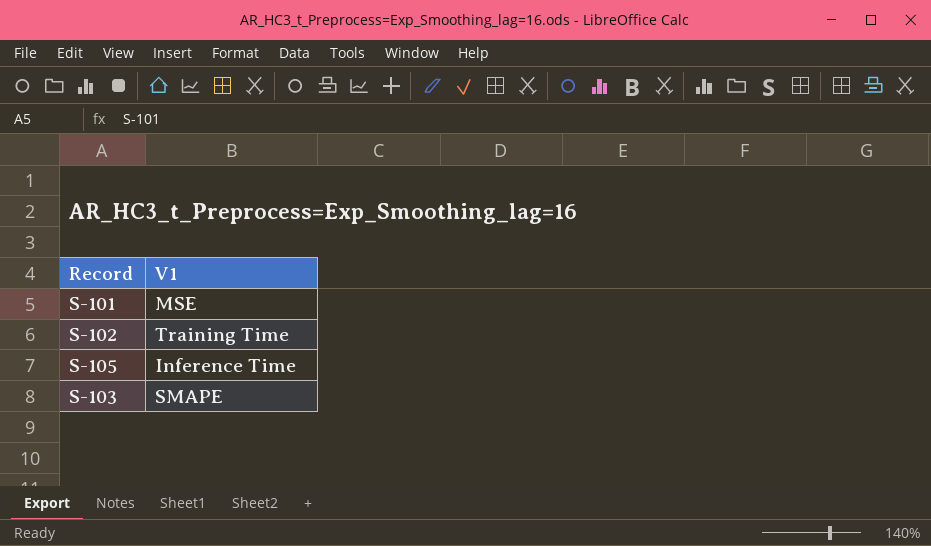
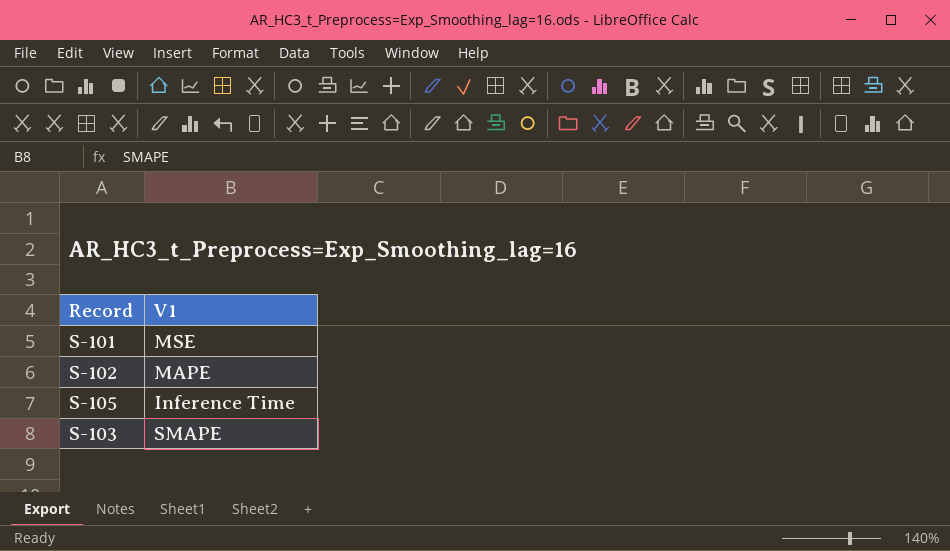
S-102 | V1: Training Time -> MAPE

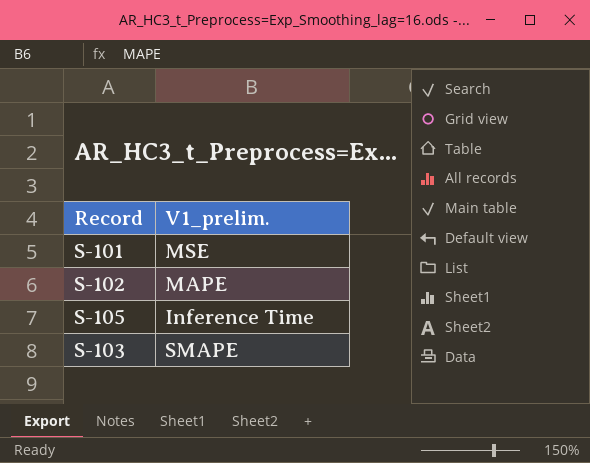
column name: V1 -> V1_prelim.

